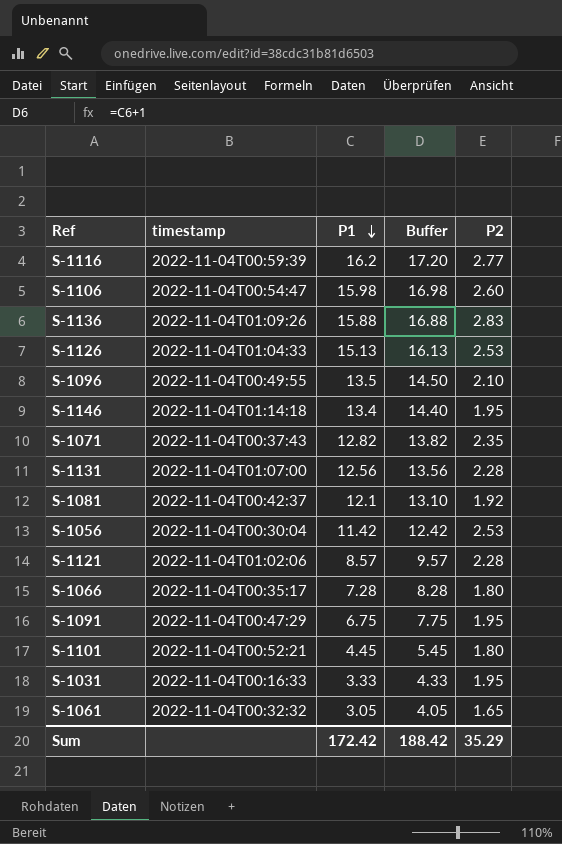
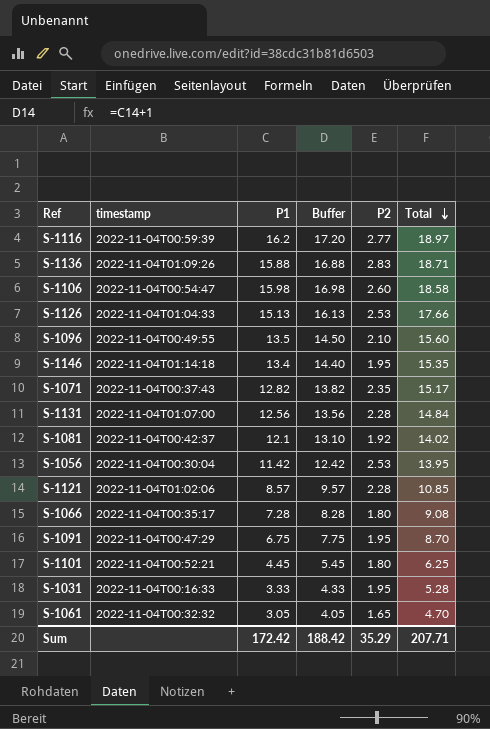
row order: P1 descending -> Total descending
column Total | formula: none -> [P1] + [P2]

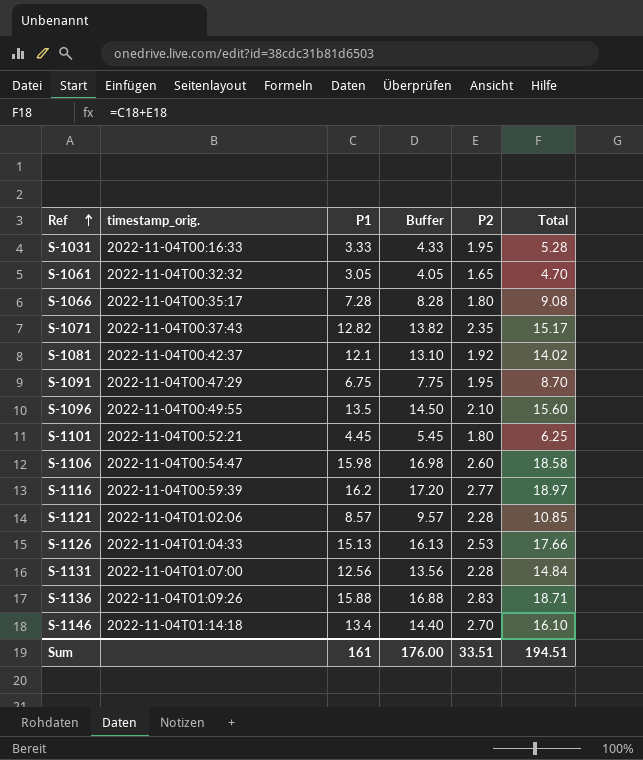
row order: Total descending -> Ref ascending
column name: timestamp -> timestamp_orig.
row S-1056: 2022-11-04T00:30:04 | 11.42 | 12.42 | 2.53 | 13.95 -> none
S-1146 | P2: 1.95 -> 2.70
S-1146 | Total: 15.35 -> 16.10
Sum | P1: 172.42 -> 161
Sum | Buffer: 188.42 -> 176.00
Sum | P2: 35.29 -> 33.51
Sum | Total: 207.71 -> 194.51

